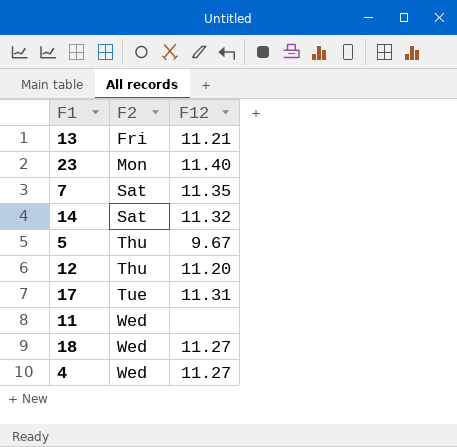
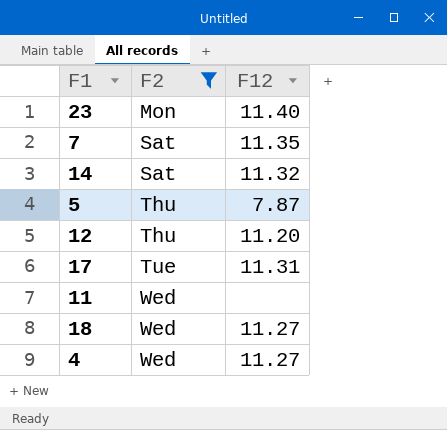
filter: none -> F2 != Fri
5 | F12: 9.67 -> 7.87

